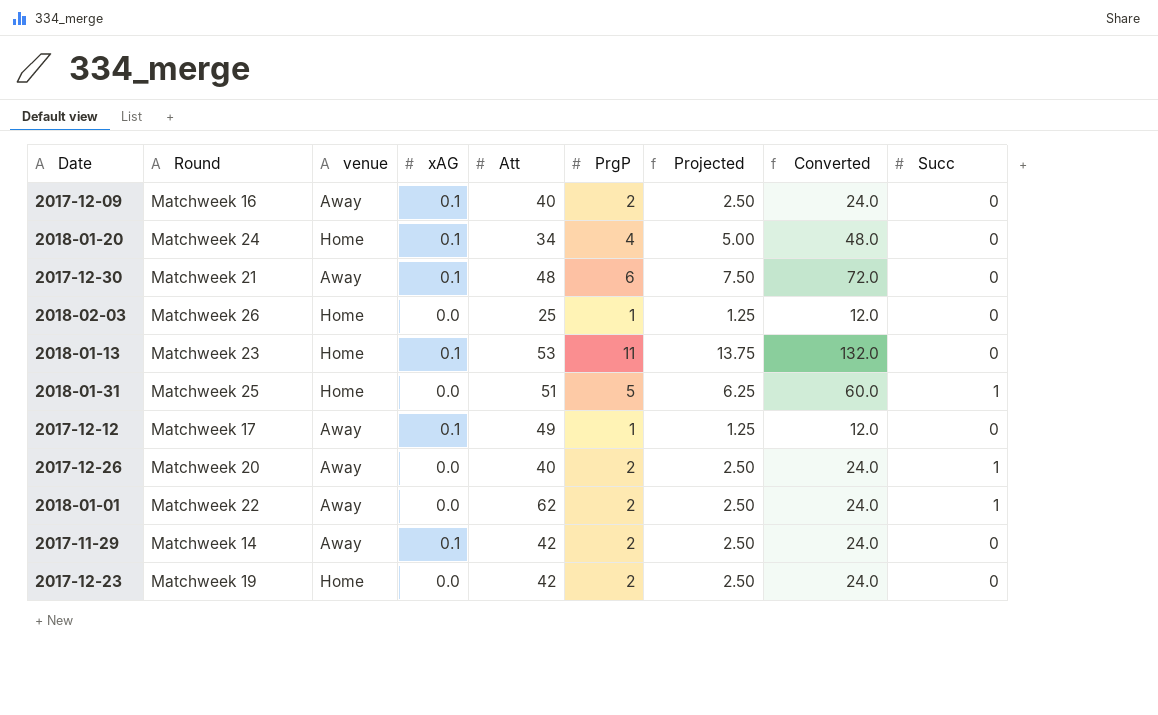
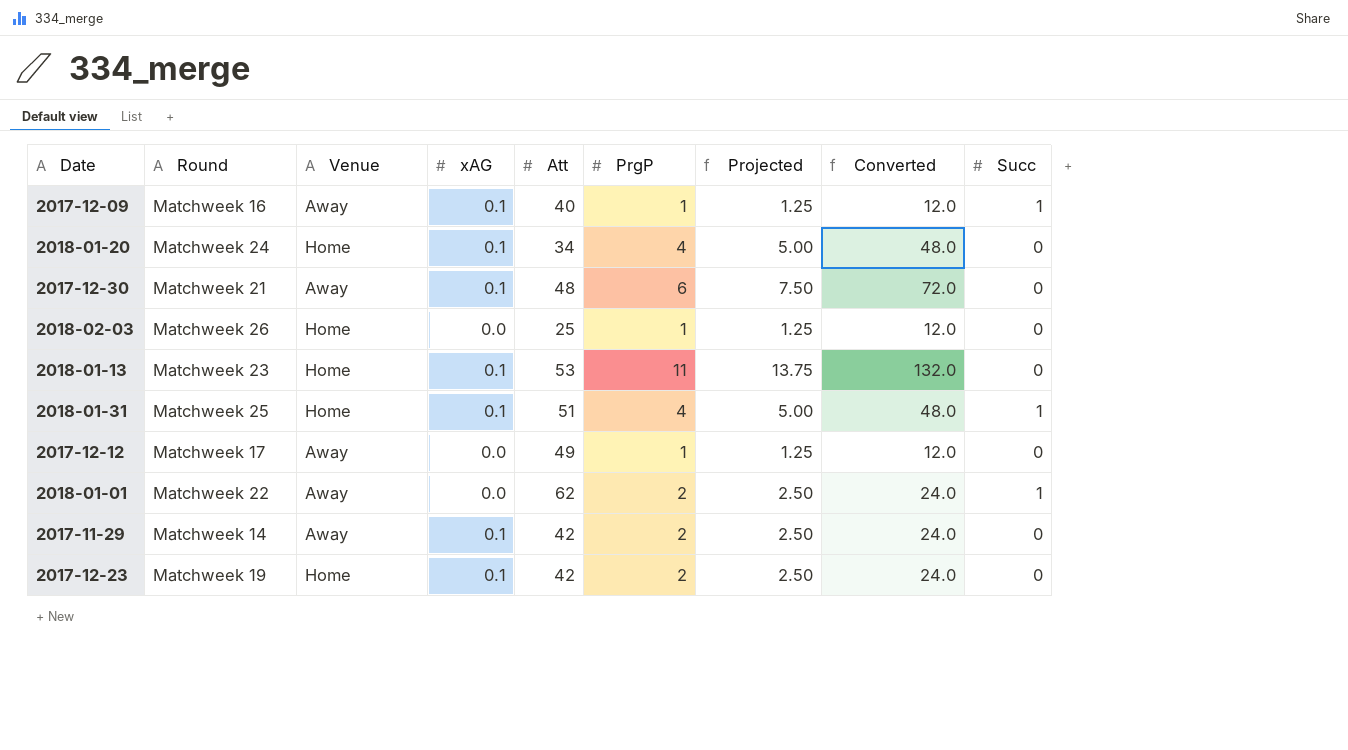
column name: venue -> Venue
row 2017-12-26: Matchweek 20 | Away | 0.0 | 40 | 2 | 2.50 | 24.0 | 1 -> none
2017-12-09 | PrgP: 2 -> 1
2017-12-09 | Projected: 2.50 -> 1.25
2017-12-09 | Converted: 24.0 -> 12.0
2017-12-09 | Succ: 0 -> 1
2018-01-31 | xAG: 0.0 -> 0.1
2018-01-31 | PrgP: 5 -> 4
2018-01-31 | Projected: 6.25 -> 5.00
2018-01-31 | Converted: 60.0 -> 48.0
2017-12-12 | xAG: 0.1 -> 0.0
2017-12-23 | xAG: 0.0 -> 0.1

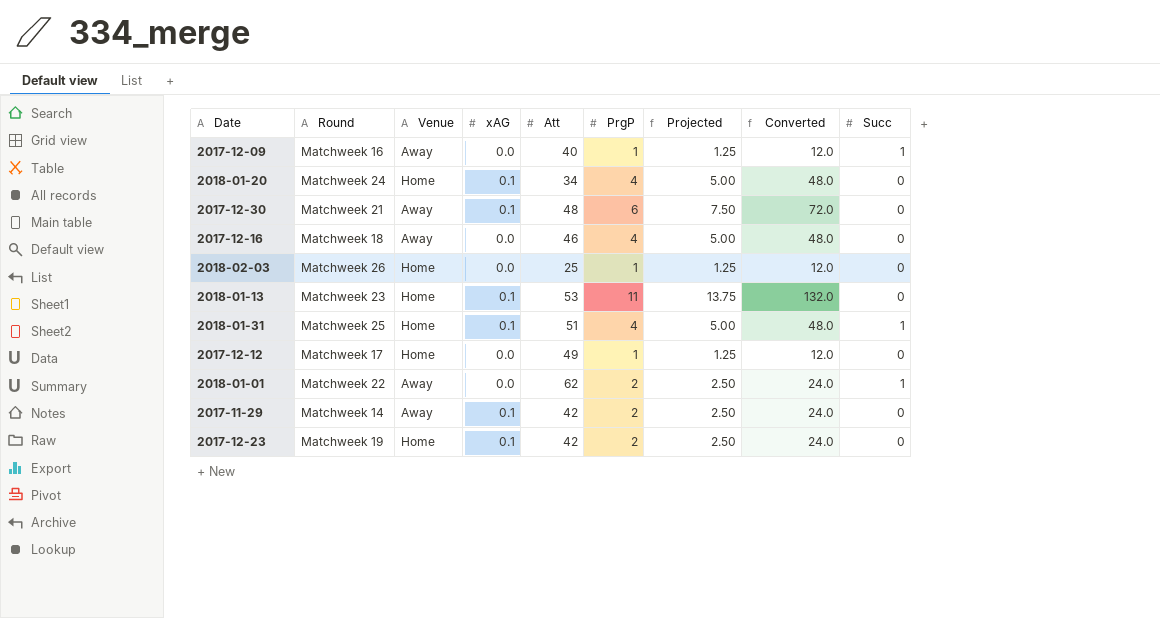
2017-12-09 | xAG: 0.1 -> 0.0
row 2017-12-16: none -> Matchweek 18 | Away | 0.0 | 46 | 4 | 5.00 | 48.0 | 0
2017-12-12 | Venue: Away -> Home

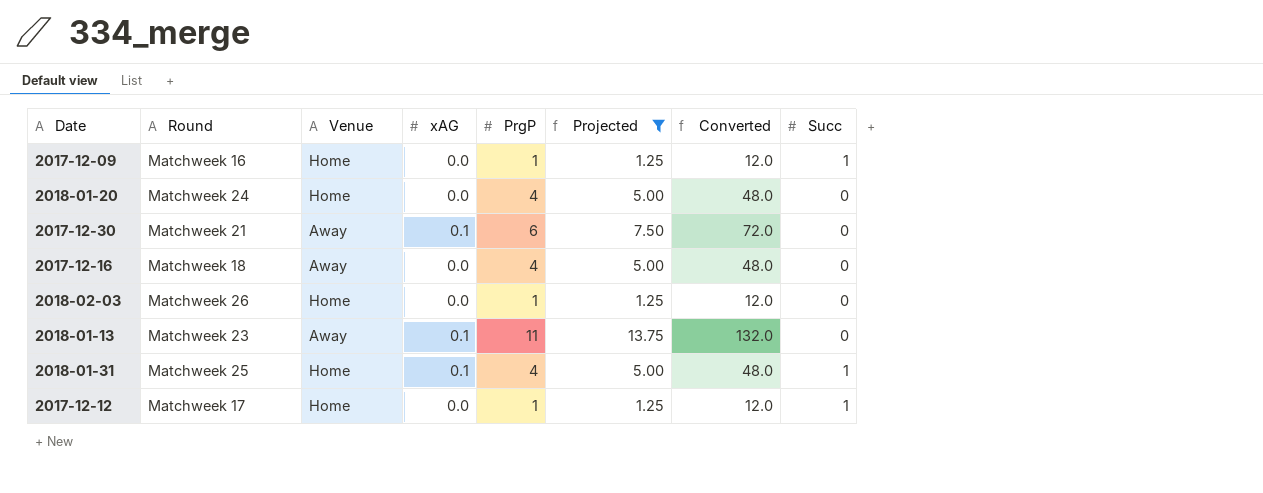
filter: none -> Projected != 2.50
column Att | position: 5 -> none
2017-12-09 | Venue: Away -> Home
2018-01-20 | xAG: 0.1 -> 0.0
2018-01-13 | Venue: Home -> Away
2017-12-12 | Succ: 0 -> 1

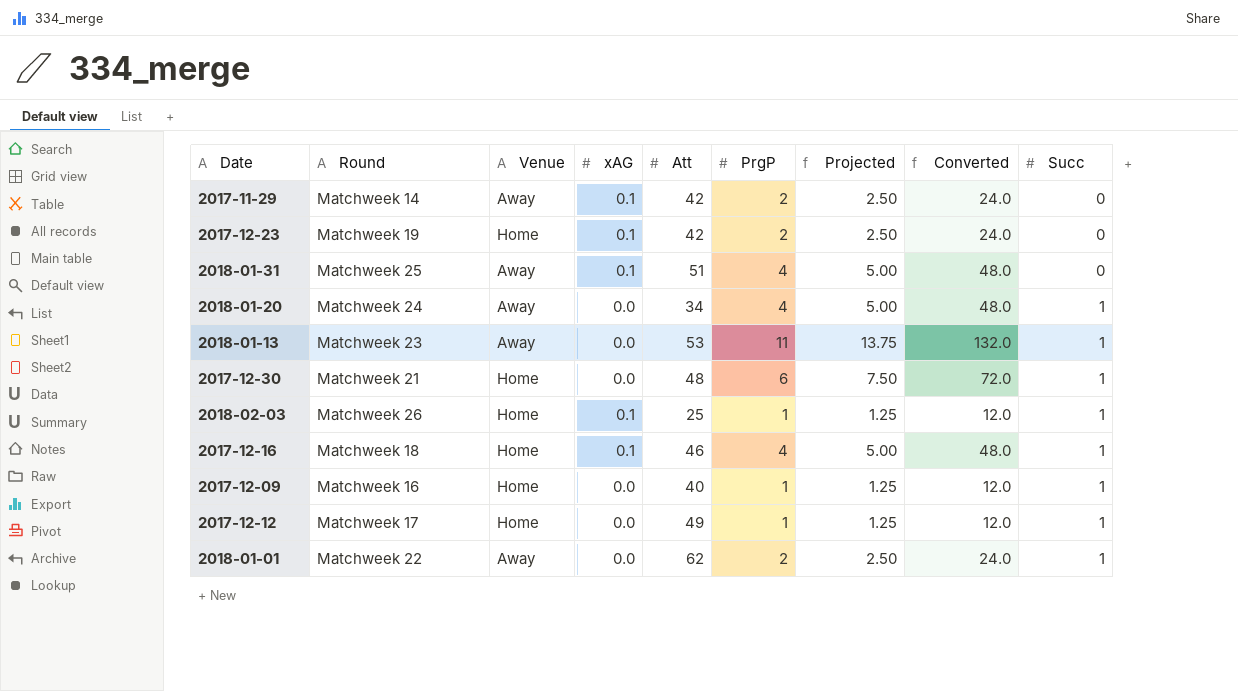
filter: Projected != 2.50 -> none
row order: none -> Succ ascending
column Att | position: none -> 5
2018-01-31 | Venue: Home -> Away
2018-01-31 | Succ: 1 -> 0
2018-01-20 | Venue: Home -> Away
2018-01-20 | Succ: 0 -> 1
2018-01-13 | xAG: 0.1 -> 0.0
2018-01-13 | Succ: 0 -> 1
2017-12-30 | Venue: Away -> Home
2017-12-30 | xAG: 0.1 -> 0.0
2017-12-30 | Succ: 0 -> 1
2018-02-03 | xAG: 0.0 -> 0.1
2018-02-03 | Succ: 0 -> 1
2017-12-16 | Venue: Away -> Home
2017-12-16 | xAG: 0.0 -> 0.1
2017-12-16 | Succ: 0 -> 1

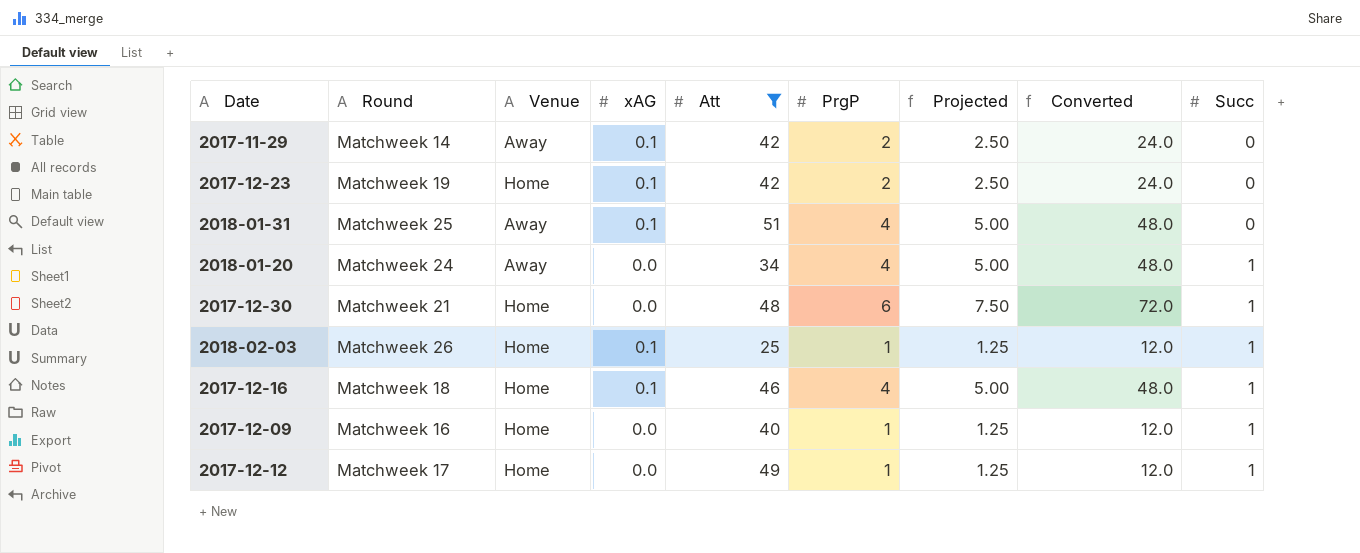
filter: none -> Att <= 51

